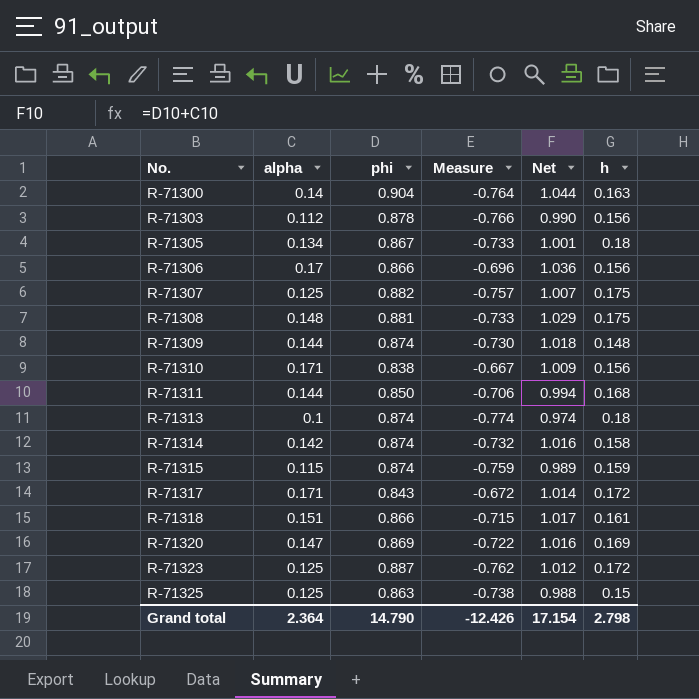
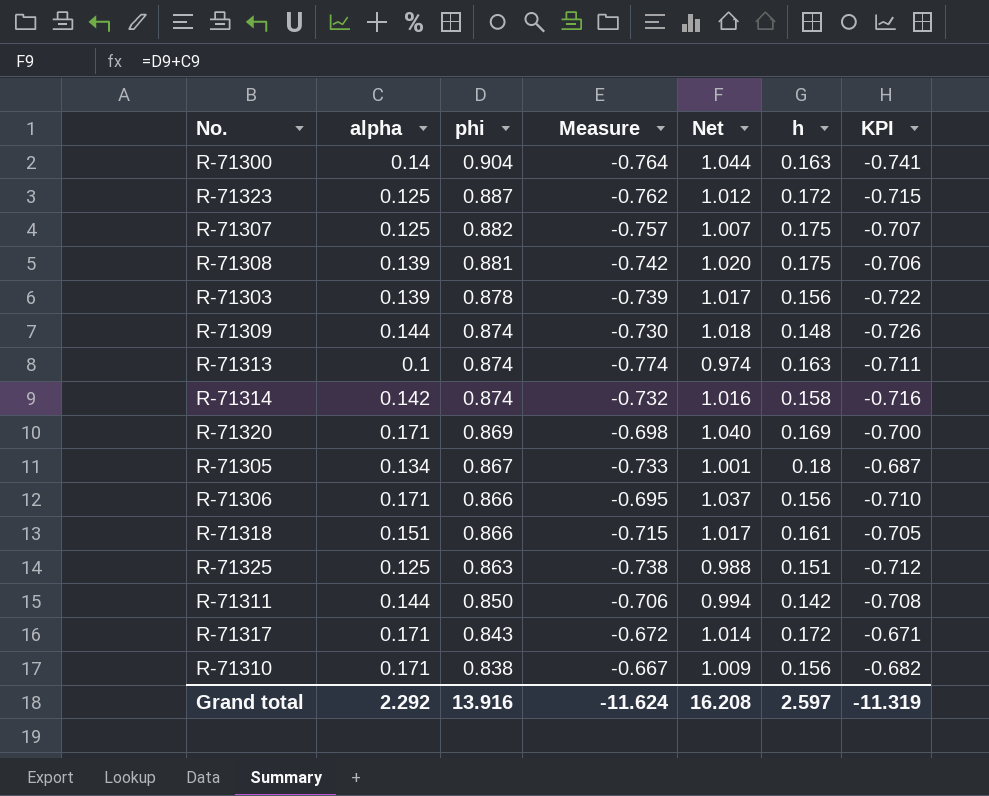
row order: No. ascending -> phi descending
column KPI | formula: none -> [h] - [phi]
row R-71315: 0.115 | 0.874 | -0.759 | 0.989 | 0.159 -> none
R-71308 | alpha: 0.148 -> 0.139
R-71308 | Measure: -0.733 -> -0.742
R-71308 | Net: 1.029 -> 1.020
R-71303 | alpha: 0.112 -> 0.139
R-71303 | Measure: -0.766 -> -0.739
R-71303 | Net: 0.990 -> 1.017
R-71313 | h: 0.18 -> 0.163
R-71320 | alpha: 0.147 -> 0.171
R-71320 | Measure: -0.722 -> -0.698
R-71320 | Net: 1.016 -> 1.040
R-71306 | alpha: 0.17 -> 0.171
R-71306 | Measure: -0.696 -> -0.695
R-71306 | Net: 1.036 -> 1.037
R-71325 | h: 0.15 -> 0.151
R-71311 | h: 0.168 -> 0.142
Grand total | alpha: 2.364 -> 2.292
Grand total | phi: 14.790 -> 13.916
Grand total | Measure: -12.426 -> -11.624
Grand total | Net: 17.154 -> 16.208
Grand total | h: 2.798 -> 2.597

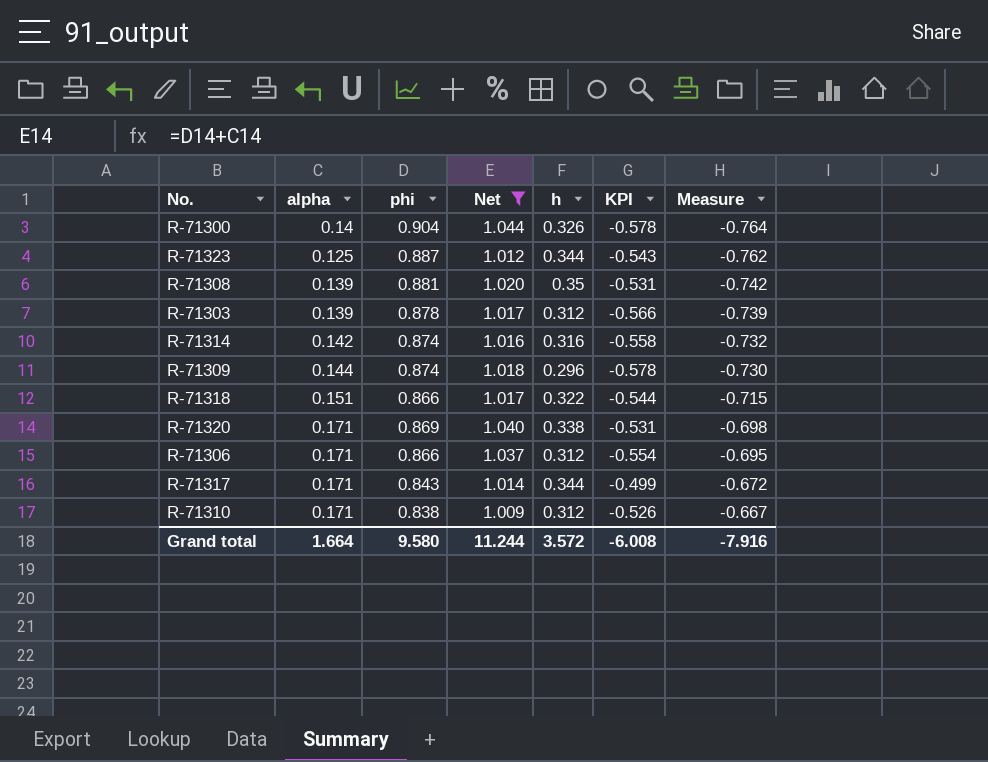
filter: none -> Net >= 1.009
row order: phi descending -> Measure ascending
column Measure | position: 4 -> 7
R-71300 | h: 0.163 -> 0.326
R-71300 | KPI: -0.741 -> -0.578
R-71323 | h: 0.172 -> 0.344
R-71323 | KPI: -0.715 -> -0.543
R-71308 | h: 0.175 -> 0.35
R-71308 | KPI: -0.706 -> -0.531
R-71303 | h: 0.156 -> 0.312
R-71303 | KPI: -0.722 -> -0.566
R-71314 | h: 0.158 -> 0.316
R-71314 | KPI: -0.716 -> -0.558
R-71309 | h: 0.148 -> 0.296
R-71309 | KPI: -0.726 -> -0.578
R-71318 | h: 0.161 -> 0.322
R-71318 | KPI: -0.705 -> -0.544
R-71320 | h: 0.169 -> 0.338
R-71320 | KPI: -0.700 -> -0.531
R-71306 | h: 0.156 -> 0.312
R-71306 | KPI: -0.710 -> -0.554
R-71317 | h: 0.172 -> 0.344
R-71317 | KPI: -0.671 -> -0.499
R-71310 | h: 0.156 -> 0.312
R-71310 | KPI: -0.682 -> -0.526
Grand total | alpha: 2.292 -> 1.664
Grand total | phi: 13.916 -> 9.580
Grand total | Net: 16.208 -> 11.244
Grand total | h: 2.597 -> 3.572
Grand total | KPI: -11.319 -> -6.008
Grand total | Measure: -11.624 -> -7.916

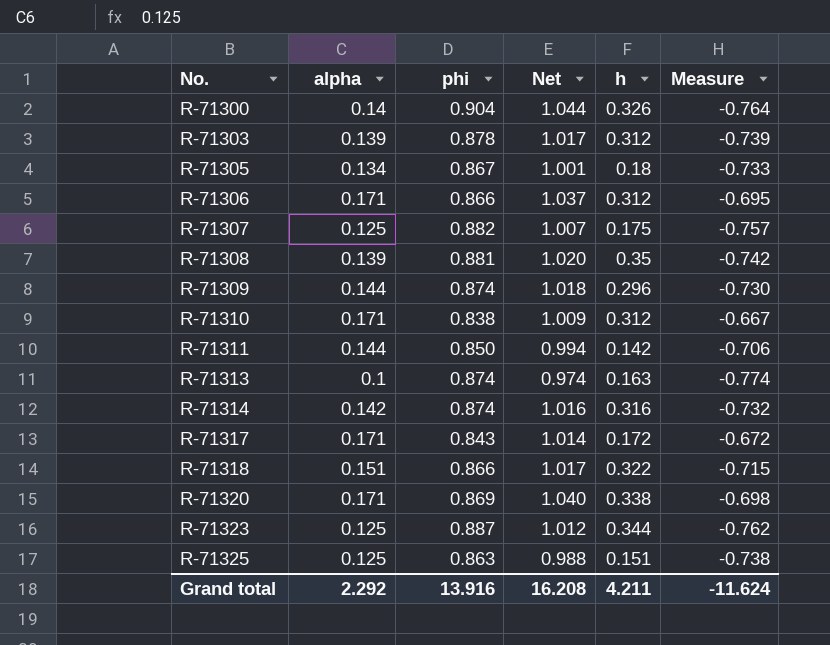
filter: Net >= 1.009 -> none
row order: Measure ascending -> No. ascending
column KPI | formula: [h] - [phi] -> none
R-71317 | h: 0.344 -> 0.172
Grand total | alpha: 1.664 -> 2.292
Grand total | phi: 9.580 -> 13.916
Grand total | Net: 11.244 -> 16.208
Grand total | h: 3.572 -> 4.211
Grand total | Measure: -7.916 -> -11.624

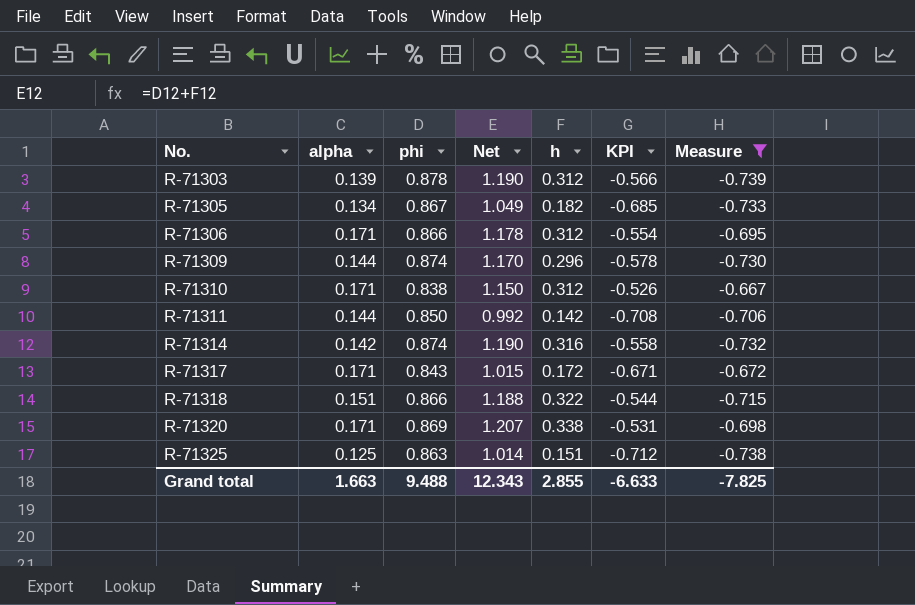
filter: none -> Measure >= -0.739
column Net | formula: [alpha] + [phi] -> [phi] + [h]
column KPI | formula: none -> [h] - [phi]
R-71305 | h: 0.18 -> 0.182
Grand total | alpha: 2.292 -> 1.663
Grand total | phi: 13.916 -> 9.488
Grand total | Net: 16.208 -> 12.343
Grand total | h: 4.211 -> 2.855
Grand total | Measure: -11.624 -> -7.825

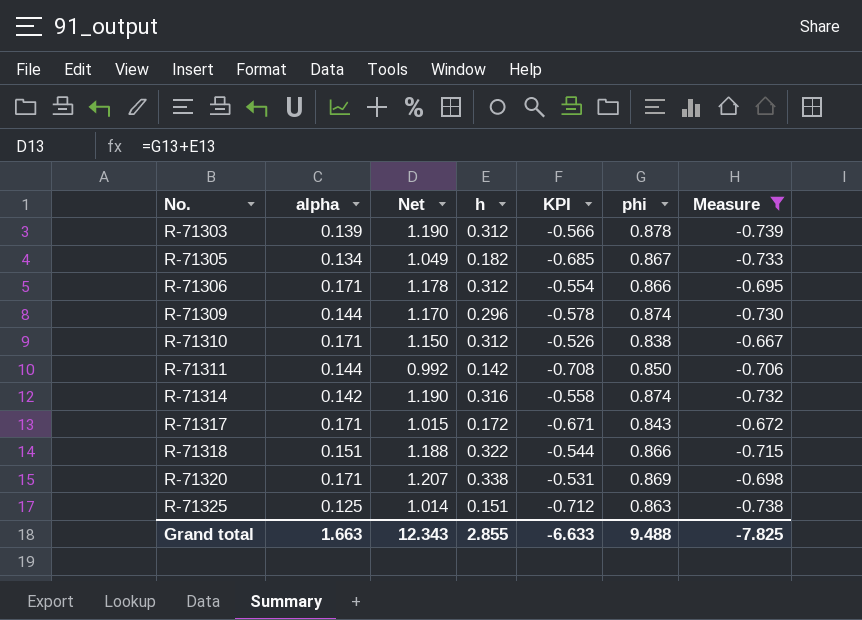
column phi | position: 3 -> 6

